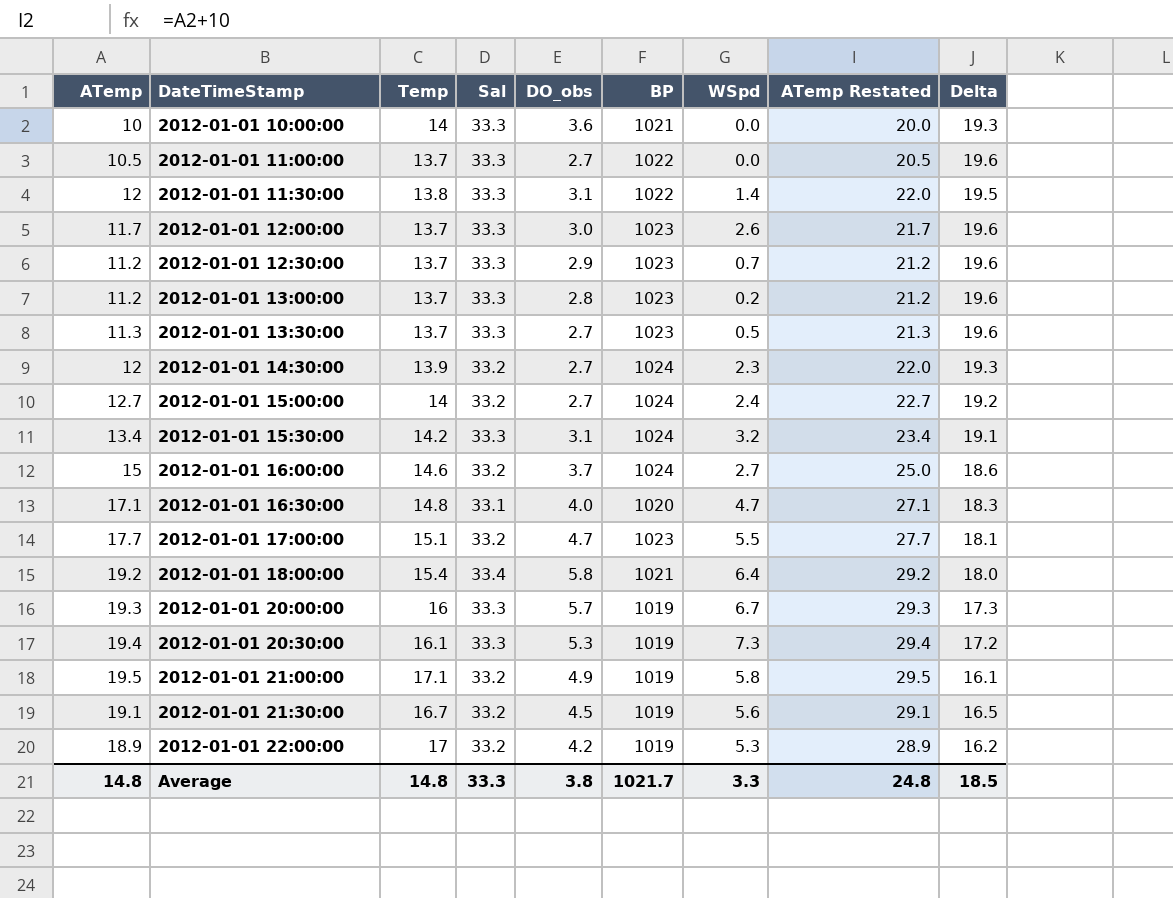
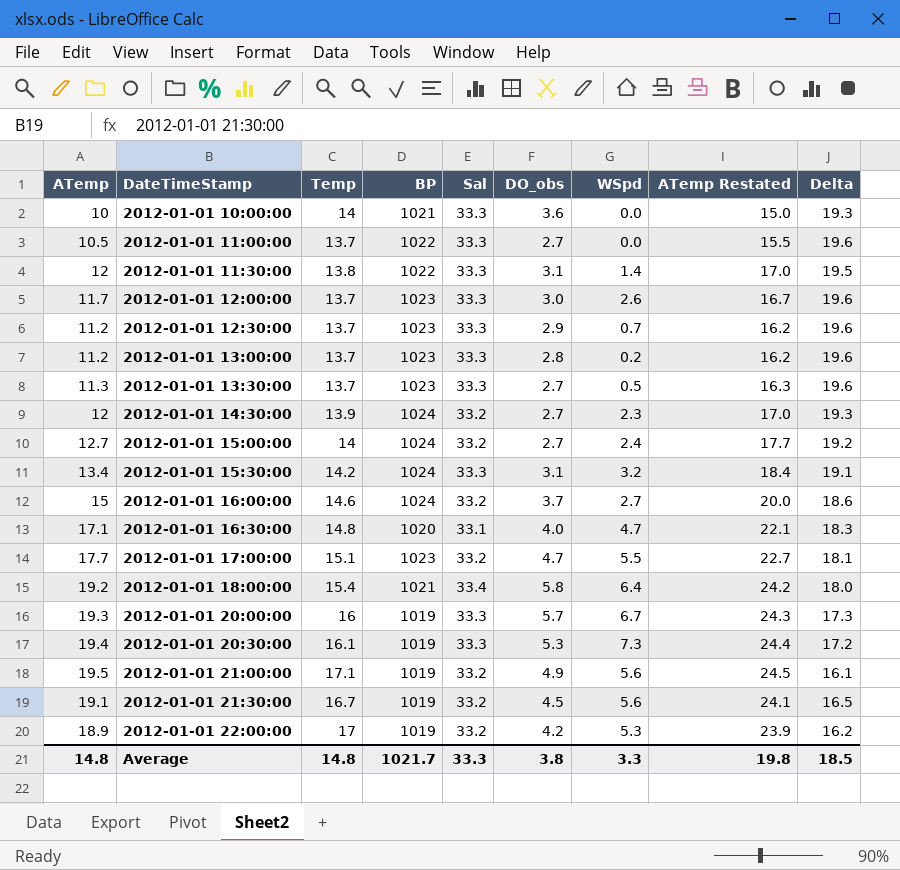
column BP | position: 6 -> 4
column ATemp Restated | formula: [ATemp] + 10 -> [ATemp] + 5
2012-01-01 21:00:00 | WSpd: 5.8 -> 5.6
Average | ATemp Restated: 24.8 -> 19.8

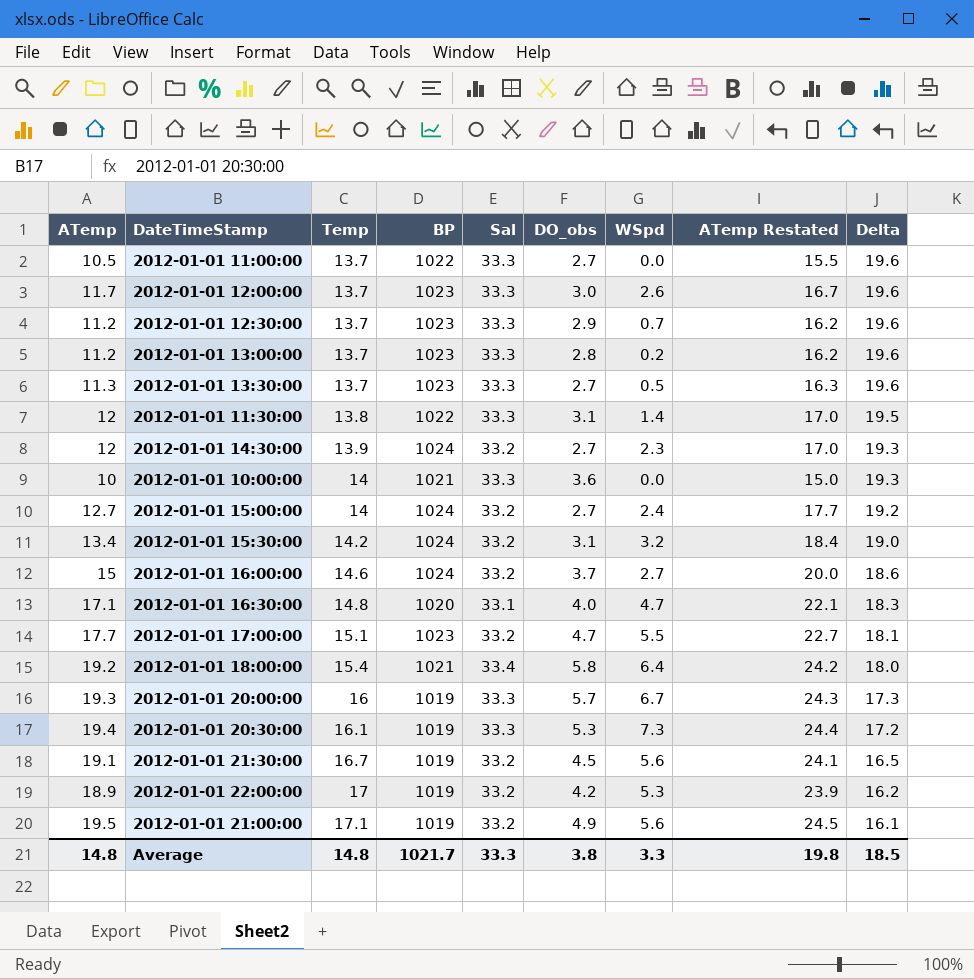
row order: DateTimeStamp ascending -> Temp ascending
2012-01-01 15:30:00 | Sal: 33.3 -> 33.2
2012-01-01 15:30:00 | Delta: 19.1 -> 19.0

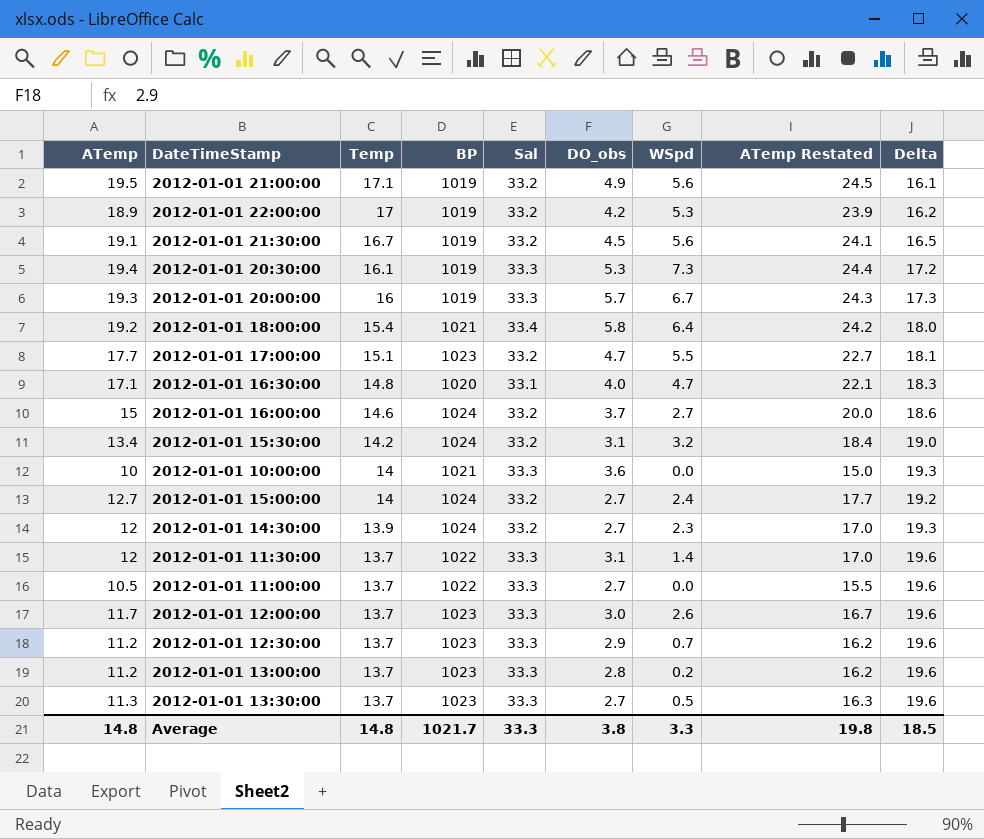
row order: Temp ascending -> Temp descending
2012-01-01 11:30:00 | Temp: 13.8 -> 13.7
2012-01-01 11:30:00 | Delta: 19.5 -> 19.6

